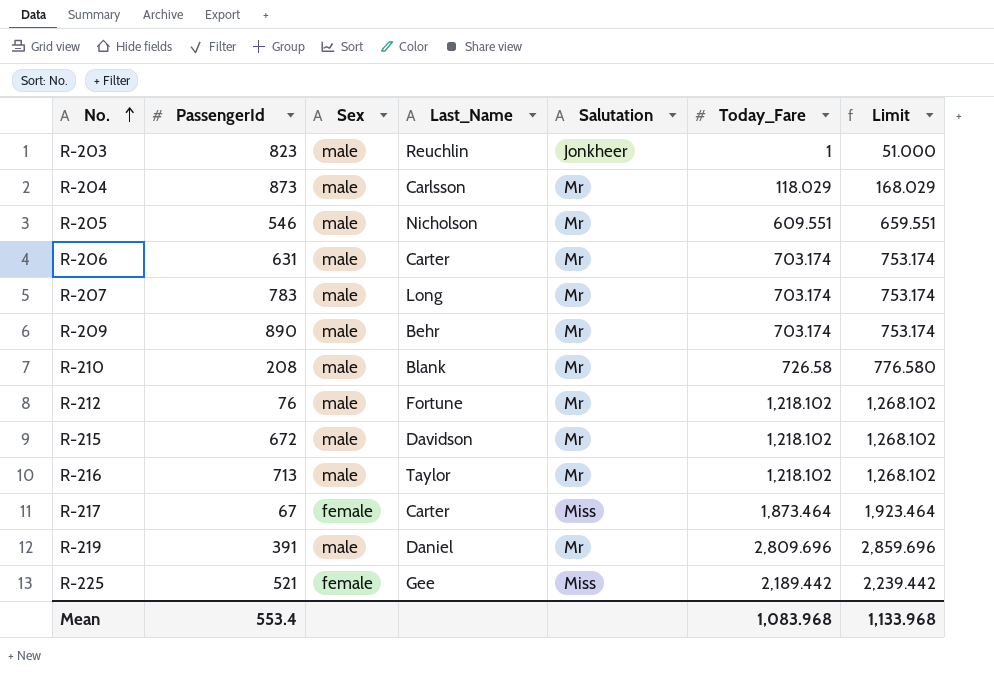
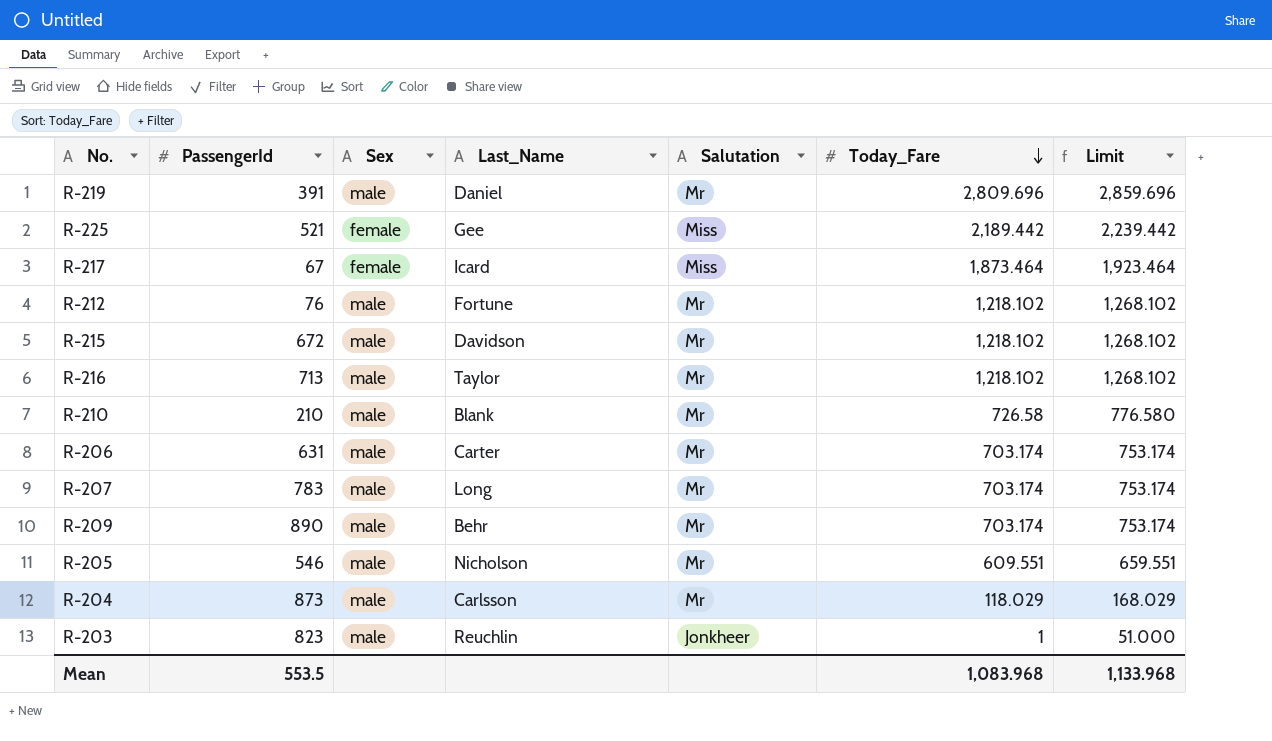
row order: No. ascending -> Today_Fare descending
R-217 | Last_Name: Carter -> Icard
R-210 | PassengerId: 208 -> 210
Mean | PassengerId: 553.4 -> 553.5

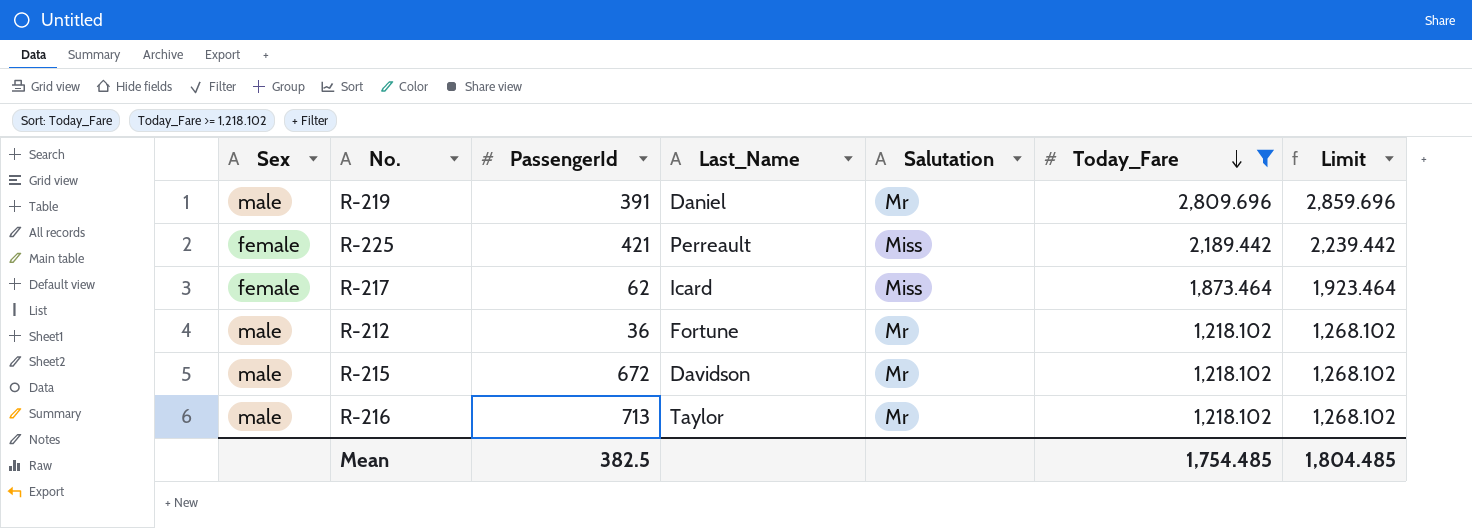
filter: none -> Today_Fare >= 1,218.102
column Sex | position: 3 -> 1
R-225 | PassengerId: 521 -> 421
R-225 | Last_Name: Gee -> Perreault
R-217 | PassengerId: 67 -> 62
R-212 | PassengerId: 76 -> 36
Mean | PassengerId: 553.5 -> 382.5
Mean | Today_Fare: 1,083.968 -> 1,754.485
Mean | Limit: 1,133.968 -> 1,804.485

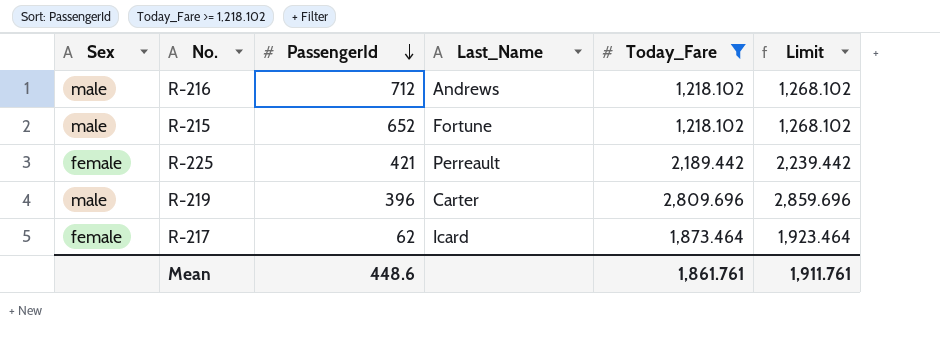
row order: Today_Fare descending -> PassengerId descending
column Salutation | position: 5 -> none
row R-212: male | 36 | Fortune | Mr | 1,218.102 | 1,268.102 -> none
R-216 | PassengerId: 713 -> 712
R-216 | Last_Name: Taylor -> Andrews
R-215 | PassengerId: 672 -> 652
R-215 | Last_Name: Davidson -> Fortune
R-219 | PassengerId: 391 -> 396
R-219 | Last_Name: Daniel -> Carter
Mean | PassengerId: 382.5 -> 448.6
Mean | Today_Fare: 1,754.485 -> 1,861.761
Mean | Limit: 1,804.485 -> 1,911.761

